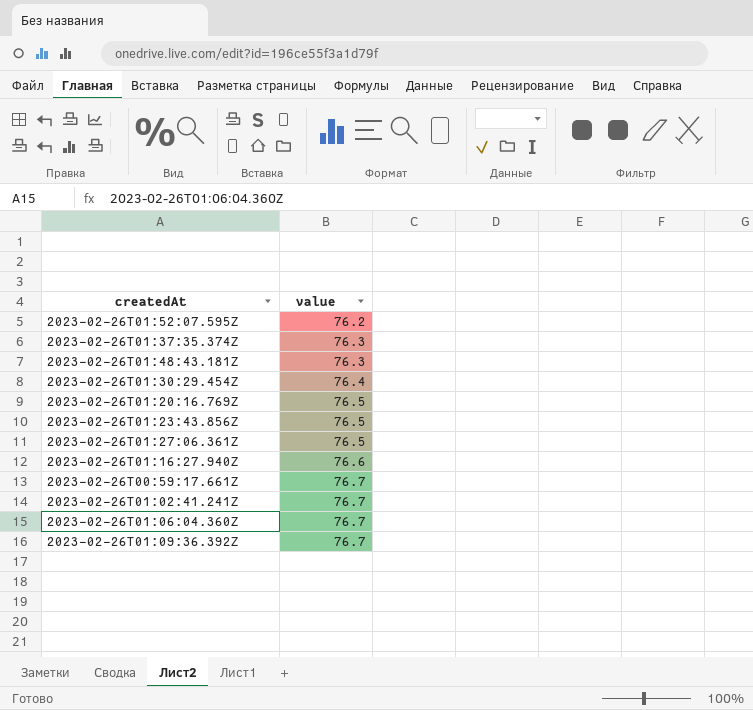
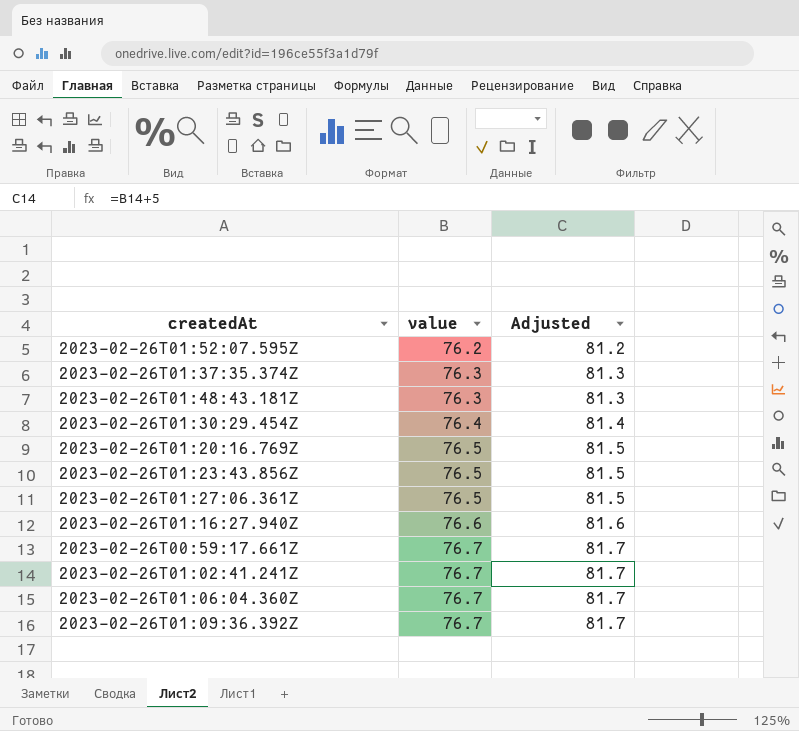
column Adjusted | formula: none -> [value] + 5

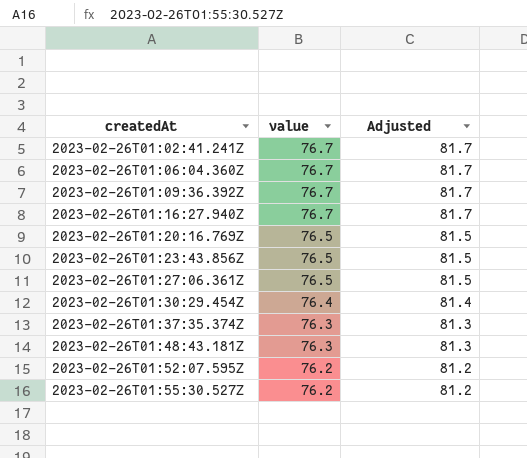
row order: value ascending -> createdAt ascending
row 2023-02-26T00:59:17.661Z: 76.7 | 81.7 -> none
2023-02-26T01:16:27.940Z | value: 76.6 -> 76.7
2023-02-26T01:16:27.940Z | Adjusted: 81.6 -> 81.7
row 2023-02-26T01:55:30.527Z: none -> 76.2 | 81.2

